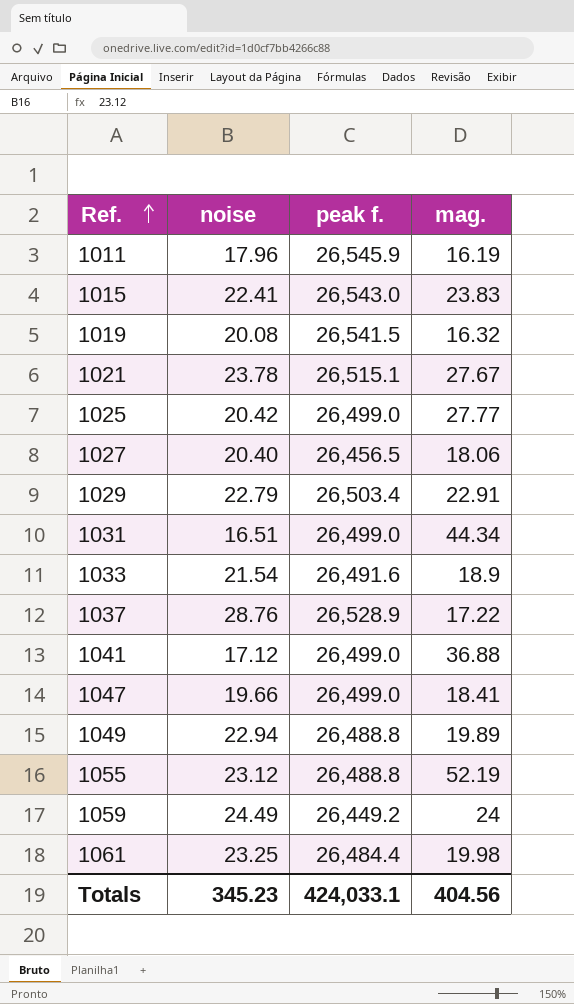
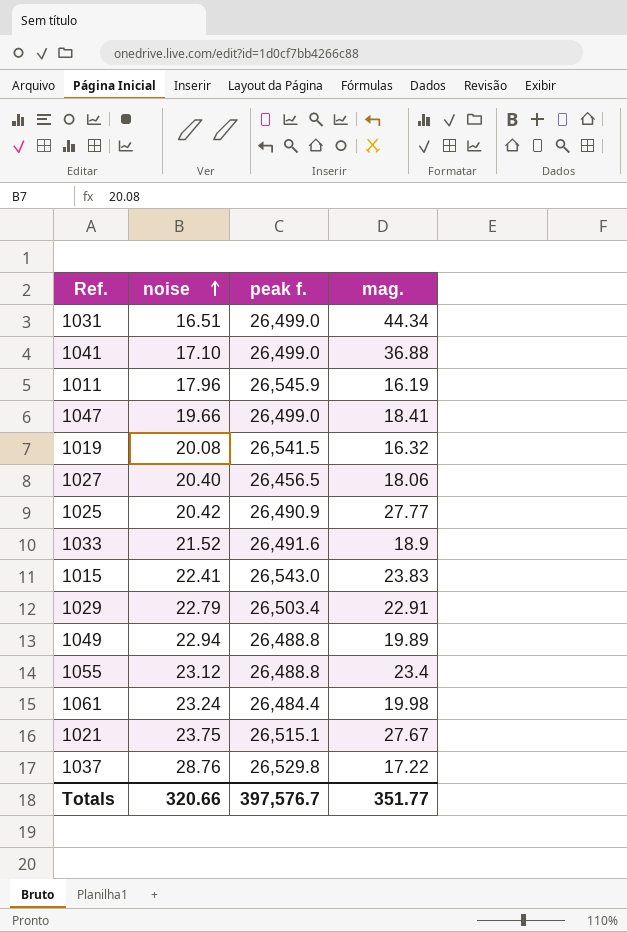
row order: Ref. ascending -> noise ascending
row 1059: 24.49 | 26,449.2 | 24 -> none
1041 | noise: 17.12 -> 17.10
1025 | peak f.: 26,499.0 -> 26,490.9
1033 | noise: 21.54 -> 21.52
1055 | mag.: 52.19 -> 23.4
1061 | noise: 23.25 -> 23.24
1021 | noise: 23.78 -> 23.75
1037 | peak f.: 26,528.9 -> 26,529.8
Totals | noise: 345.23 -> 320.66
Totals | peak f.: 424,033.1 -> 397,576.7
Totals | mag.: 404.56 -> 351.77

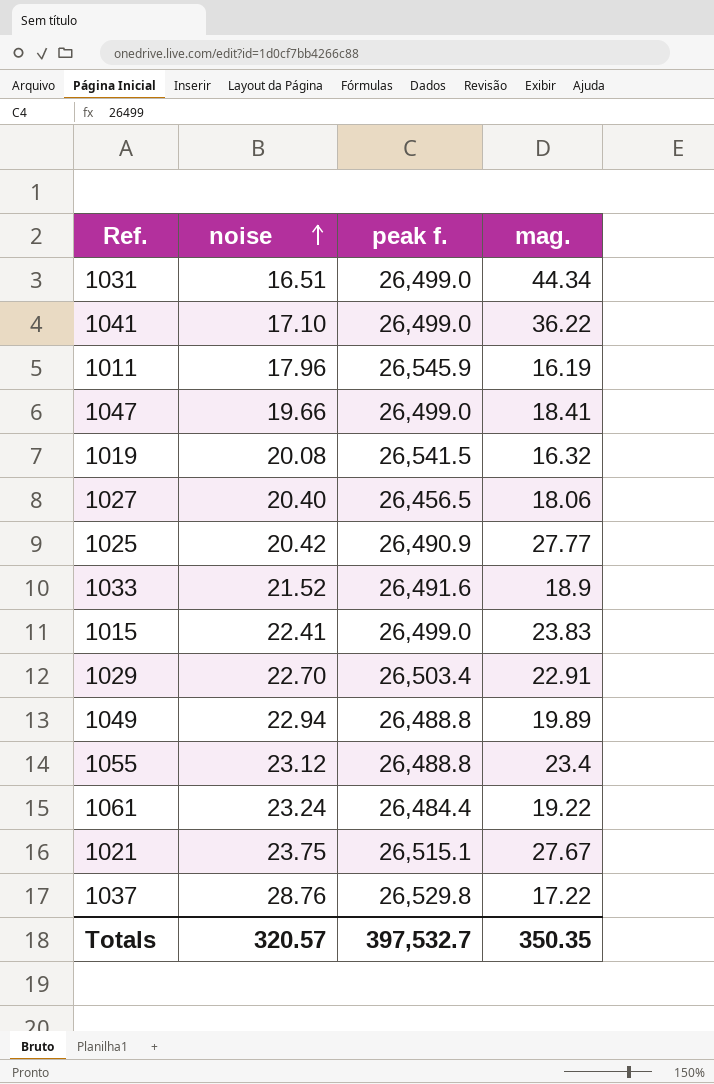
1041 | mag.: 36.88 -> 36.22
1015 | peak f.: 26,543.0 -> 26,499.0
1029 | noise: 22.79 -> 22.70
1061 | mag.: 19.98 -> 19.22
Totals | noise: 320.66 -> 320.57
Totals | peak f.: 397,576.7 -> 397,532.7
Totals | mag.: 351.77 -> 350.35

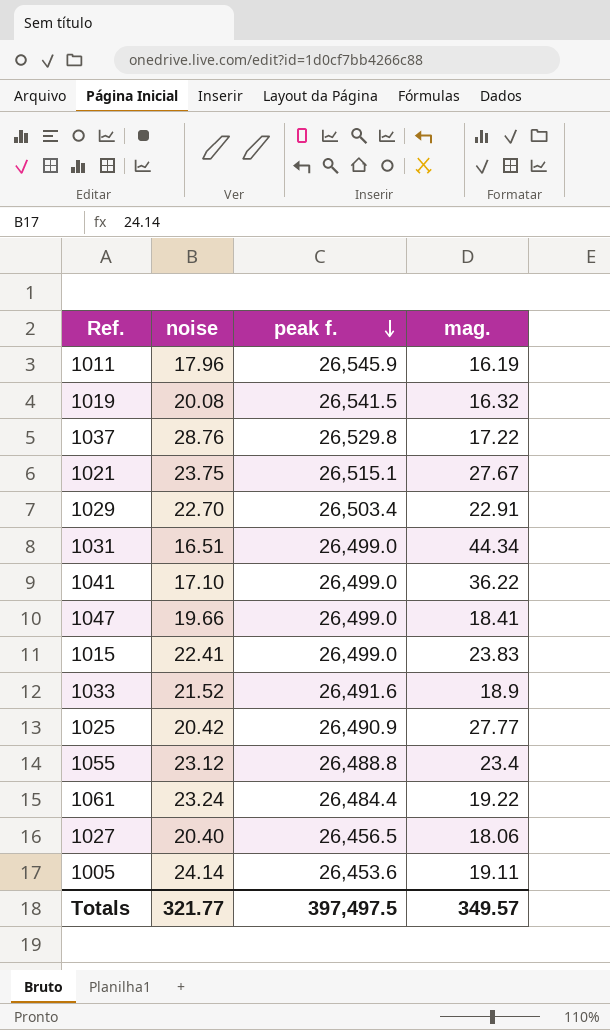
row order: noise ascending -> peak f. descending
row 1049: 22.94 | 26,488.8 | 19.89 -> none
row 1005: none -> 24.14 | 26,453.6 | 19.11
Totals | noise: 320.57 -> 321.77
Totals | peak f.: 397,532.7 -> 397,497.5
Totals | mag.: 350.35 -> 349.57

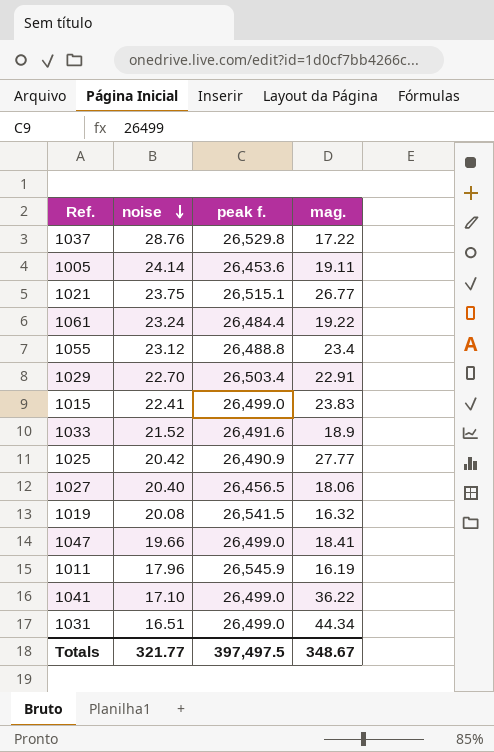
row order: peak f. descending -> noise descending
1021 | mag.: 27.67 -> 26.77
Totals | mag.: 349.57 -> 348.67

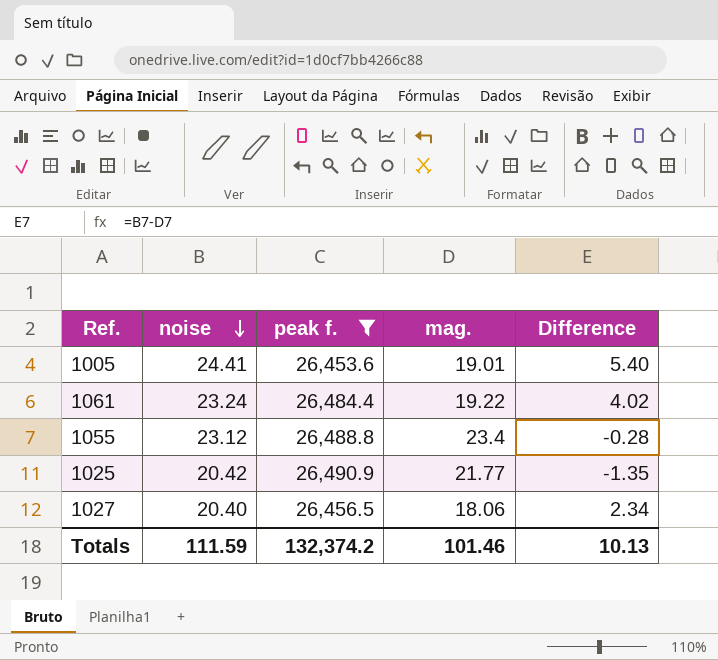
filter: none -> peak f. <= 26,490.9
column Difference | formula: none -> [noise] - [mag.]
1005 | noise: 24.14 -> 24.41
1005 | mag.: 19.11 -> 19.01
1025 | mag.: 27.77 -> 21.77
Totals | noise: 321.77 -> 111.59
Totals | peak f.: 397,497.5 -> 132,374.2
Totals | mag.: 348.67 -> 101.46

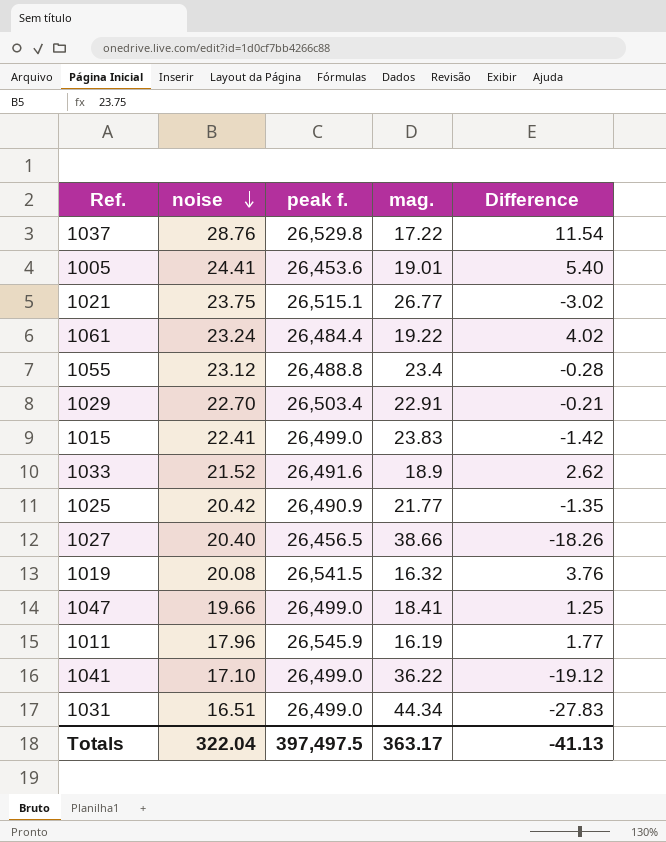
filter: peak f. <= 26,490.9 -> none
1027 | mag.: 18.06 -> 38.66
1027 | Difference: 2.34 -> -18.26
Totals | noise: 111.59 -> 322.04
Totals | peak f.: 132,374.2 -> 397,497.5
Totals | mag.: 101.46 -> 363.17
Totals | Difference: 10.13 -> -41.13

